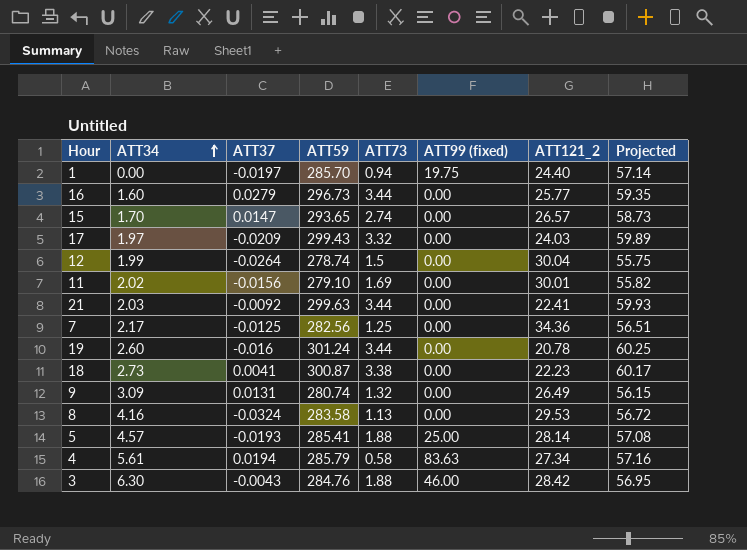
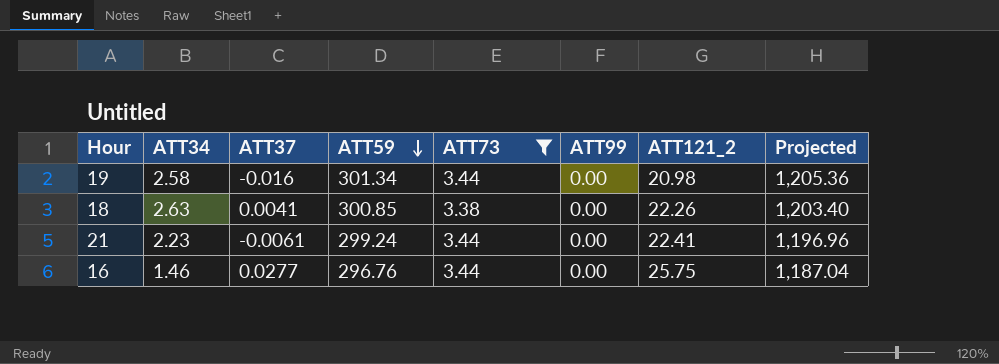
filter: none -> ATT73 >= 3.38
row order: ATT34 ascending -> ATT59 descending
column name: ATT99 (fixed) -> ATT99
column Projected | formula: [ATT59] * 0.2 -> [ATT59] * 4
19 | ATT34: 2.60 -> 2.58
19 | ATT59: 301.24 -> 301.34
19 | ATT121_2: 20.78 -> 20.98
18 | ATT34: 2.73 -> 2.63
18 | ATT59: 300.87 -> 300.85
18 | ATT121_2: 22.23 -> 22.26
21 | ATT34: 2.03 -> 2.23
21 | ATT37: -0.0092 -> -0.0061
21 | ATT59: 299.63 -> 299.24
16 | ATT34: 1.60 -> 1.46
16 | ATT37: 0.0279 -> 0.0277
16 | ATT59: 296.73 -> 296.76
16 | ATT121_2: 25.77 -> 25.75

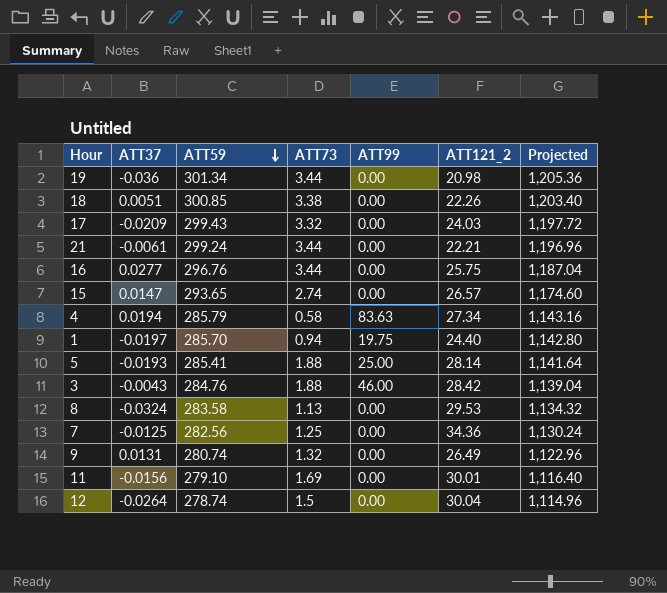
filter: ATT73 >= 3.38 -> none
column ATT34 | position: 2 -> none
19 | ATT37: -0.016 -> -0.036
18 | ATT37: 0.0041 -> 0.0051
21 | ATT121_2: 22.41 -> 22.21

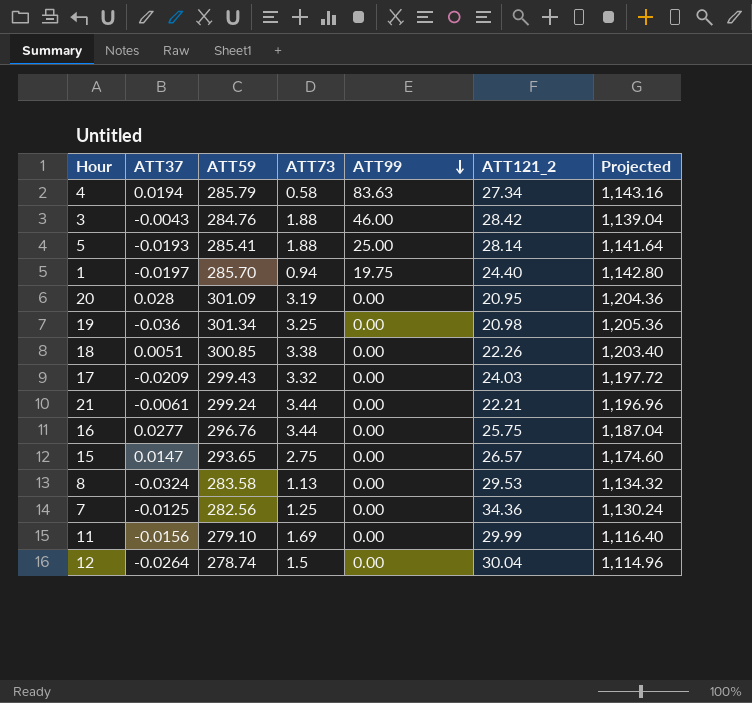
row order: ATT59 descending -> ATT99 descending
row 9: 0.0131 | 280.74 | 1.32 | 0.00 | 26.49 | 1,122.96 -> none
row 20: none -> 0.028 | 301.09 | 3.19 | 0.00 | 20.95 | 1,204.36
19 | ATT73: 3.44 -> 3.25
15 | ATT73: 2.74 -> 2.75
11 | ATT121_2: 30.01 -> 29.99

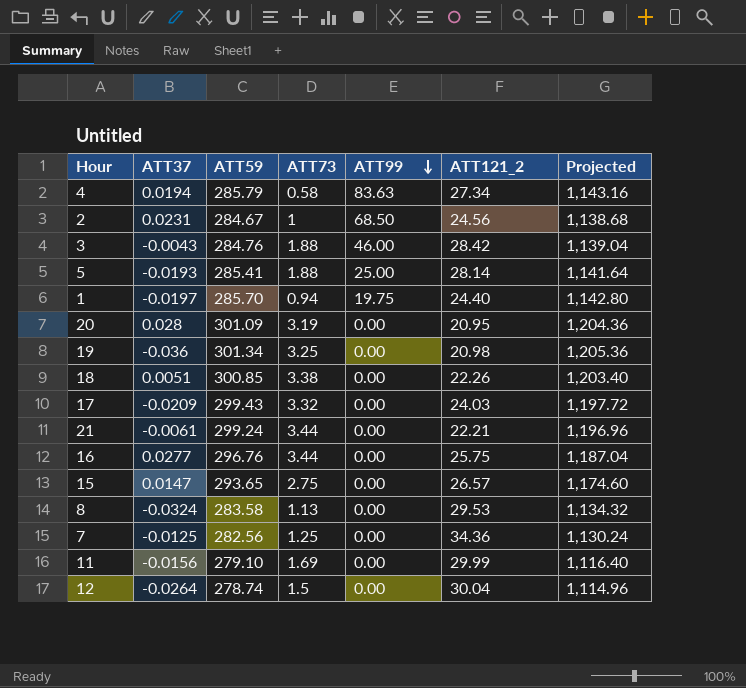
row 2: none -> 0.0231 | 284.67 | 1 | 68.50 | 24.56 | 1,138.68

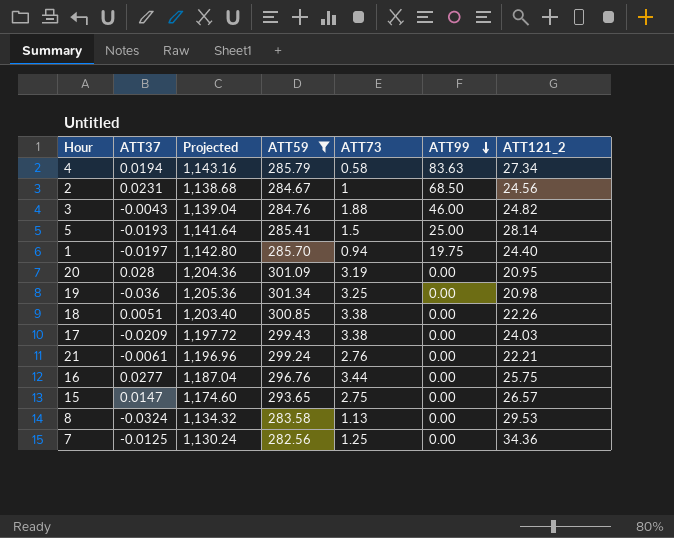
filter: none -> ATT59 >= 282.56
column Projected | position: 7 -> 3
3 | ATT121_2: 28.42 -> 24.82
5 | ATT73: 1.88 -> 1.5
17 | ATT73: 3.32 -> 3.38
21 | ATT73: 3.44 -> 2.76

